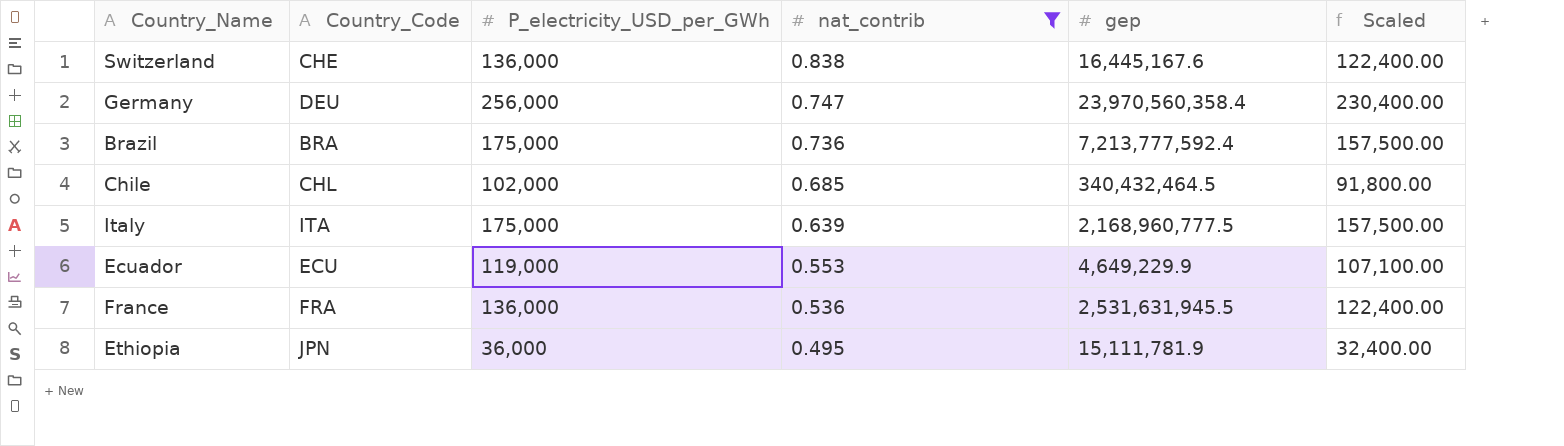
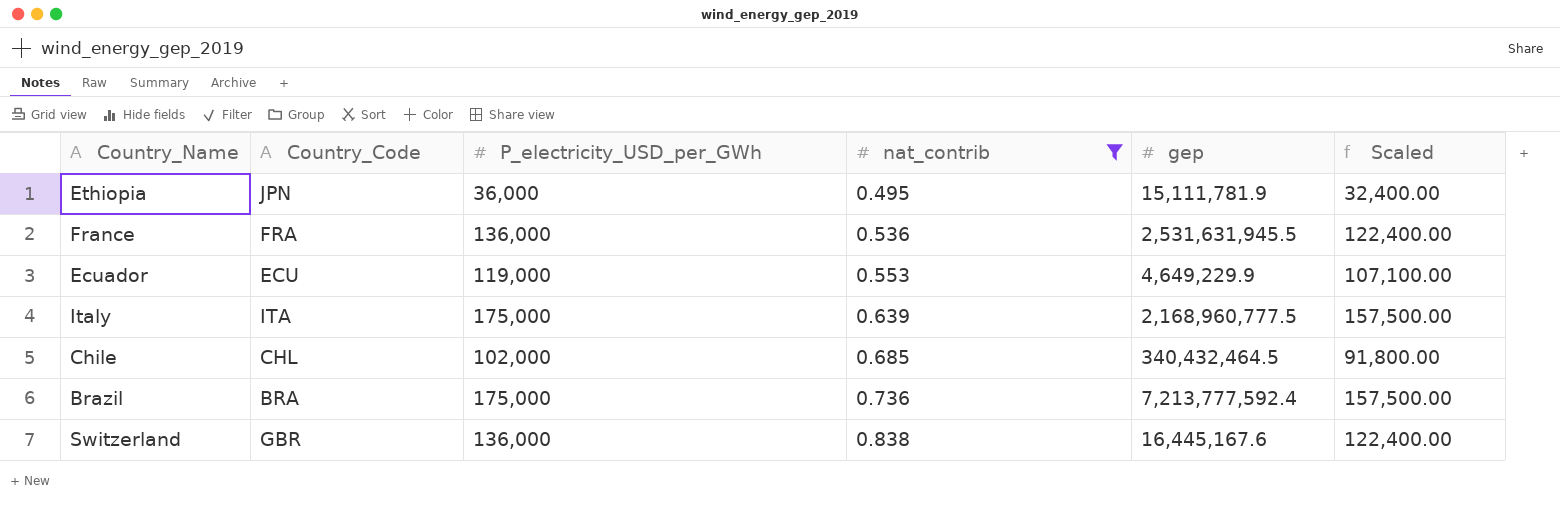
row order: nat_contrib descending -> nat_contrib ascending
row Germany: DEU | 256,000 | 0.747 | 23,970,560,358.4 | 230,400.00 -> none
Switzerland | Country_Code: CHE -> GBR

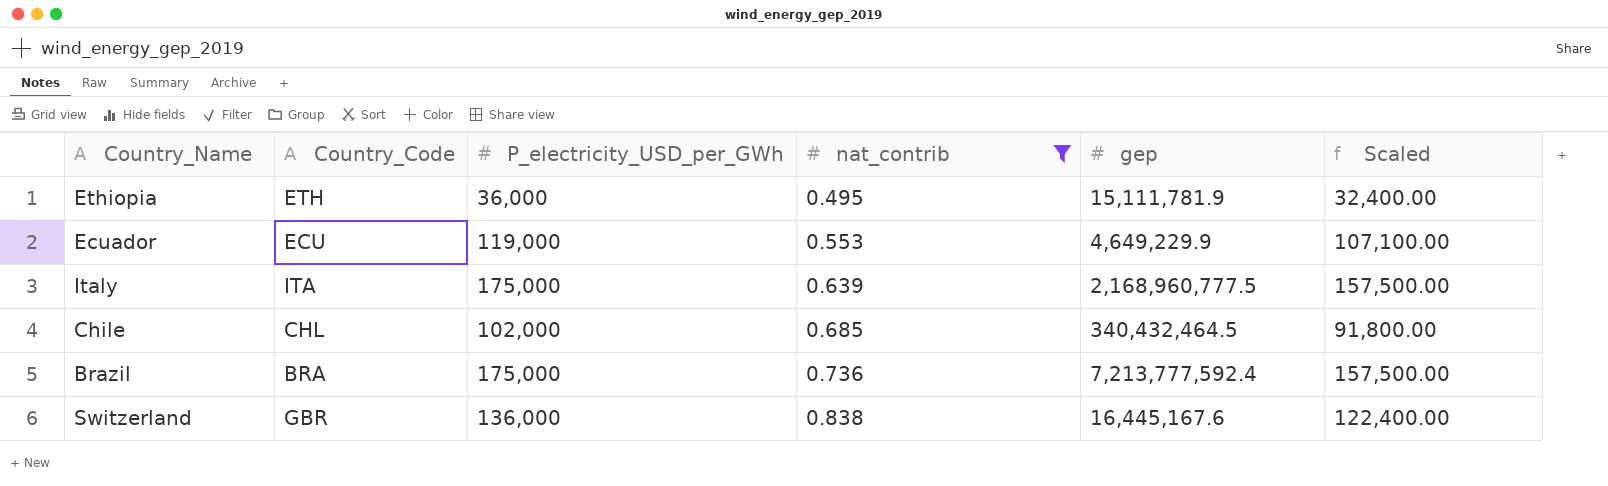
row France: FRA | 136,000 | 0.536 | 2,531,631,945.5 | 122,400.00 -> none
Ethiopia | Country_Code: JPN -> ETH

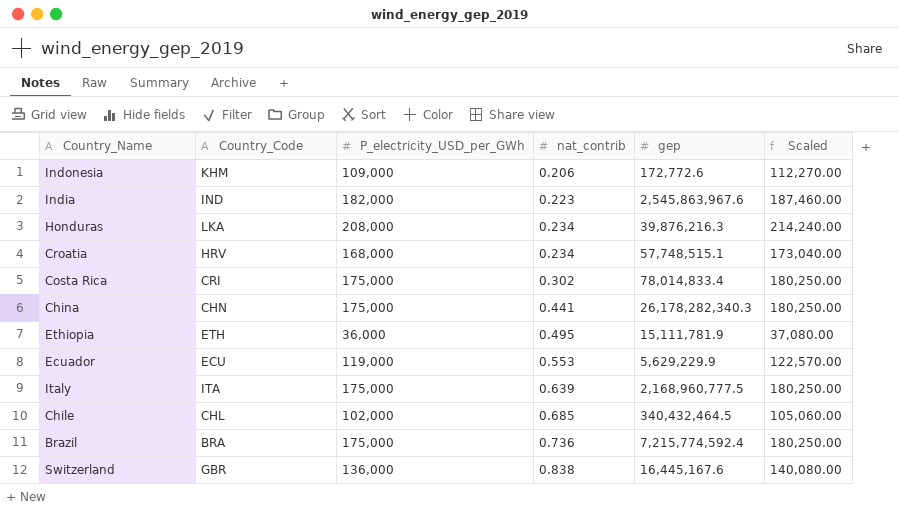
filter: nat_contrib >= 0.495 -> none
column Scaled | formula: [P_electricity_USD_per_GWh] * 0.9 -> [P_electricity_USD_per_GWh] * 1.03
Ecuador | gep: 4,649,229.9 -> 5,629,229.9
Brazil | gep: 7,213,777,592.4 -> 7,215,774,592.4

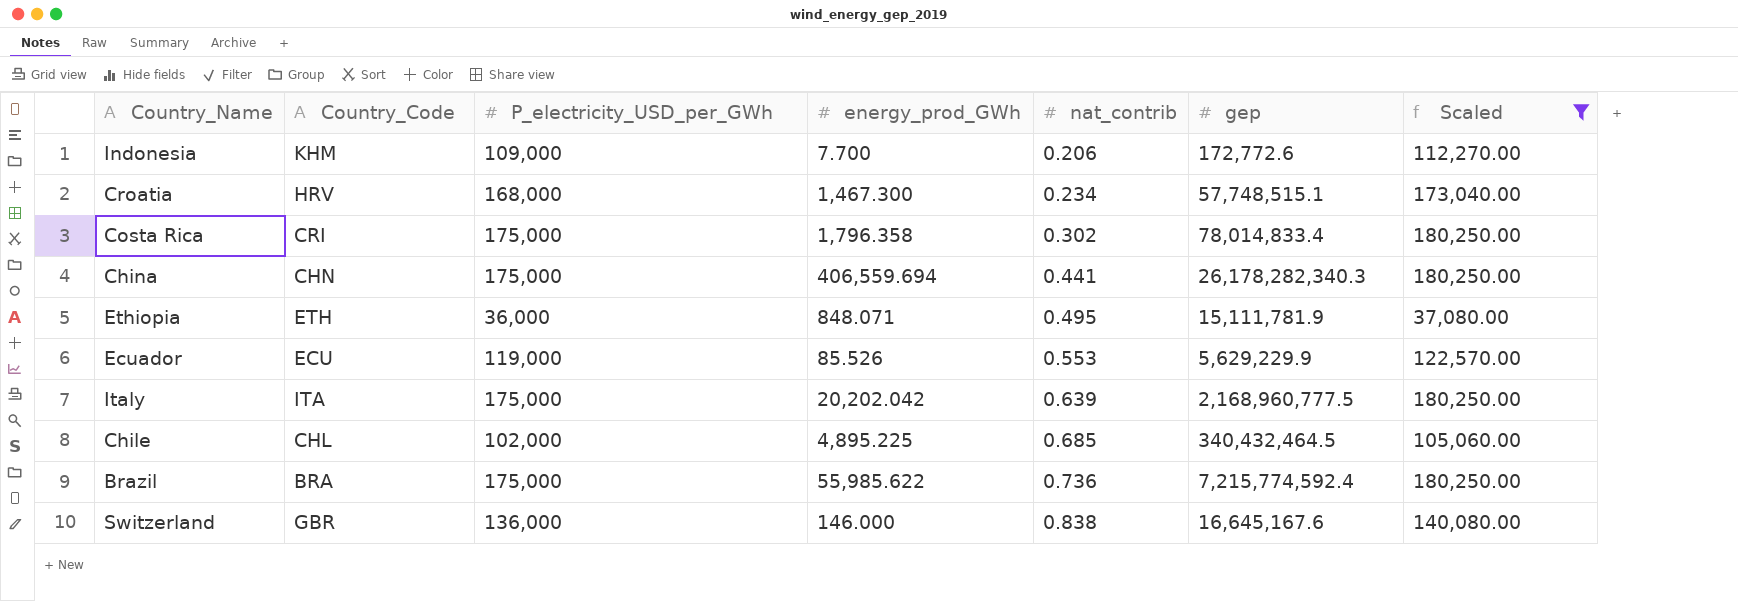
filter: none -> Scaled <= 180,250.00
column energy_prod_GWh | position: none -> 4
Switzerland | gep: 16,445,167.6 -> 16,645,167.6

